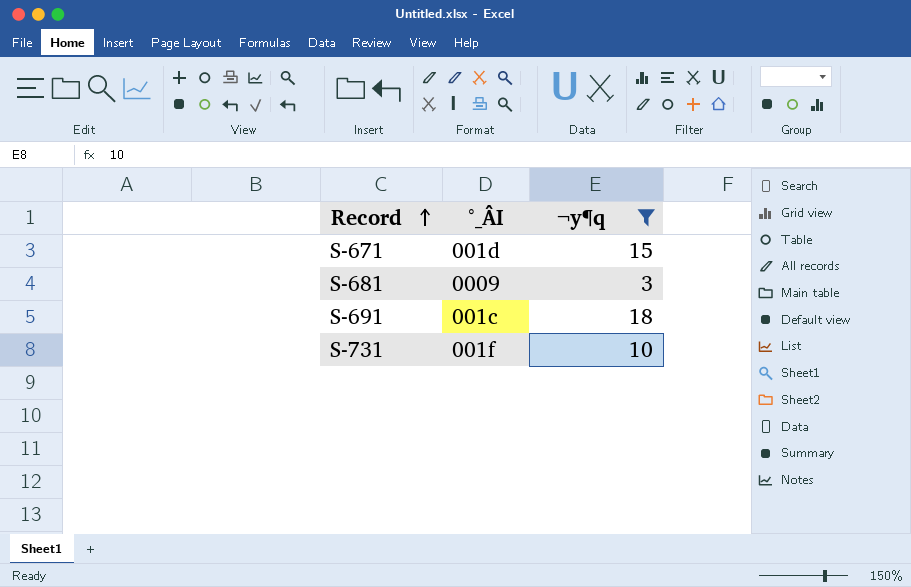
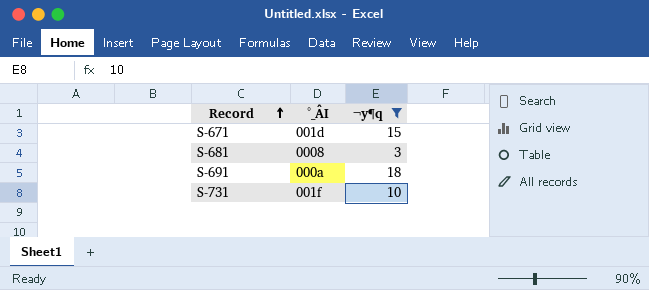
S-681 | °_ÂI: 0009 -> 0008
S-691 | °_ÂI: 001c -> 000a

